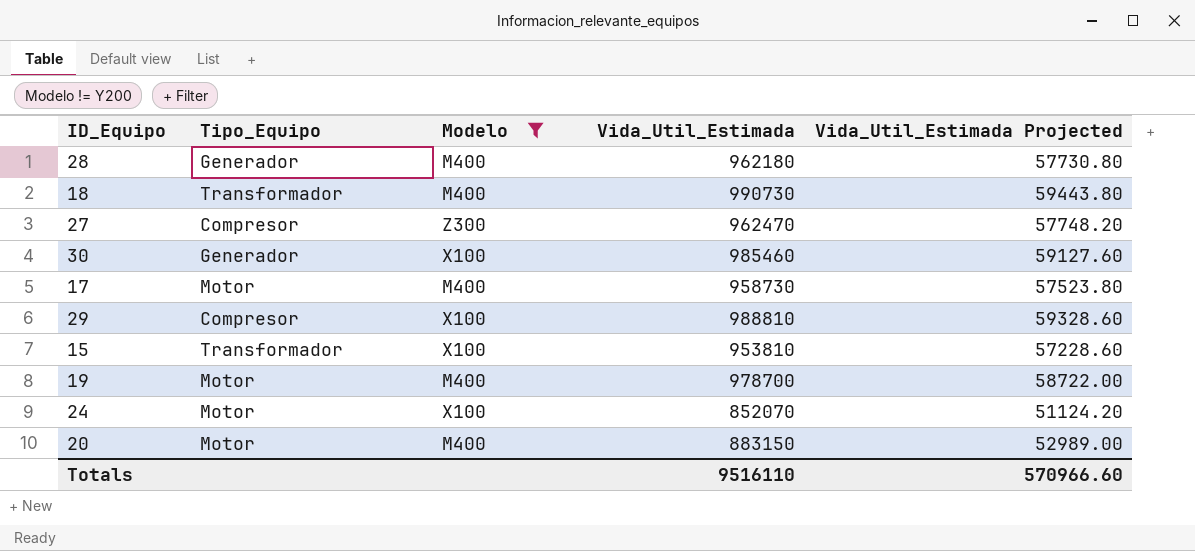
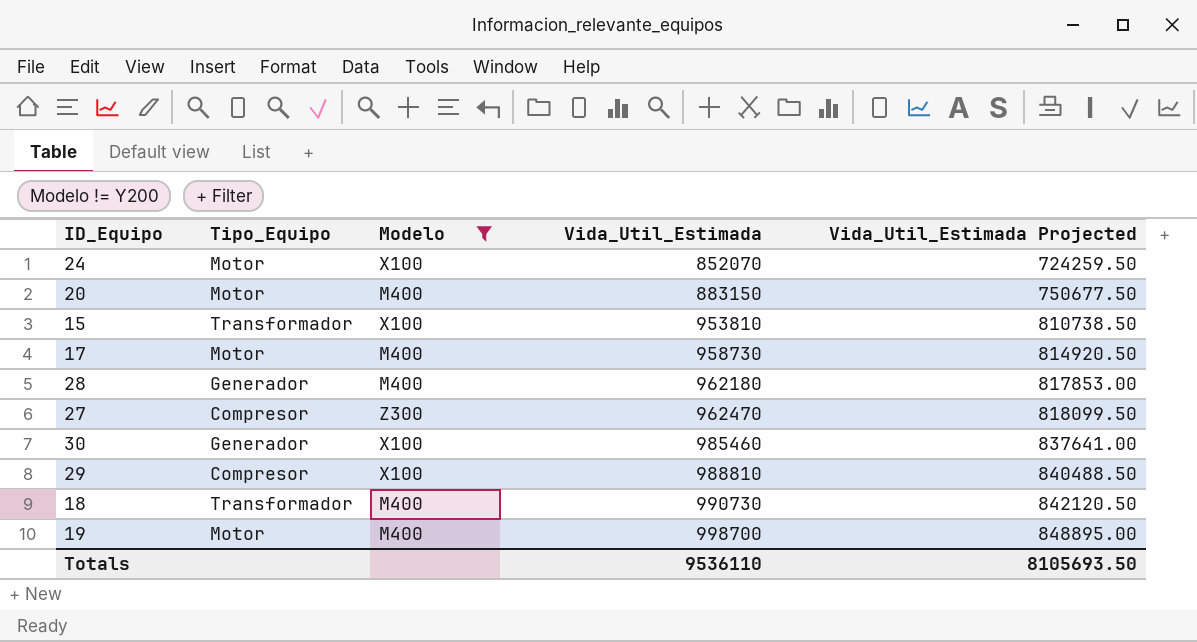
row order: none -> Vida_Util_Estimada ascending
column Vida_Util_Estimada Projected | formula: [Vida_Util_Estimada] * 0.06 -> [Vida_Util_Estimada] * 0.85
19 | Vida_Util_Estimada: 978700 -> 998700
Totals | Vida_Util_Estimada: 9516110 -> 9536110
Totals | Vida_Util_Estimada Projected: 570966.60 -> 8105693.50

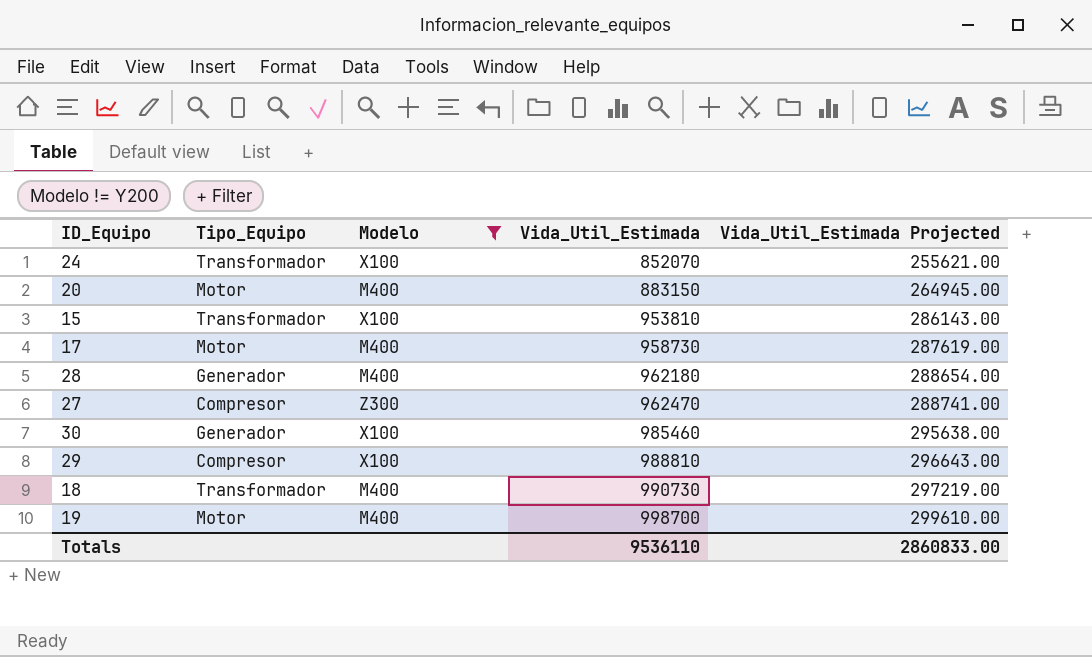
column Vida_Util_Estimada Projected | formula: [Vida_Util_Estimada] * 0.85 -> [Vida_Util_Estimada] * 0.3
24 | Tipo_Equipo: Motor -> Transformador
Totals | Vida_Util_Estimada Projected: 8105693.50 -> 2860833.00

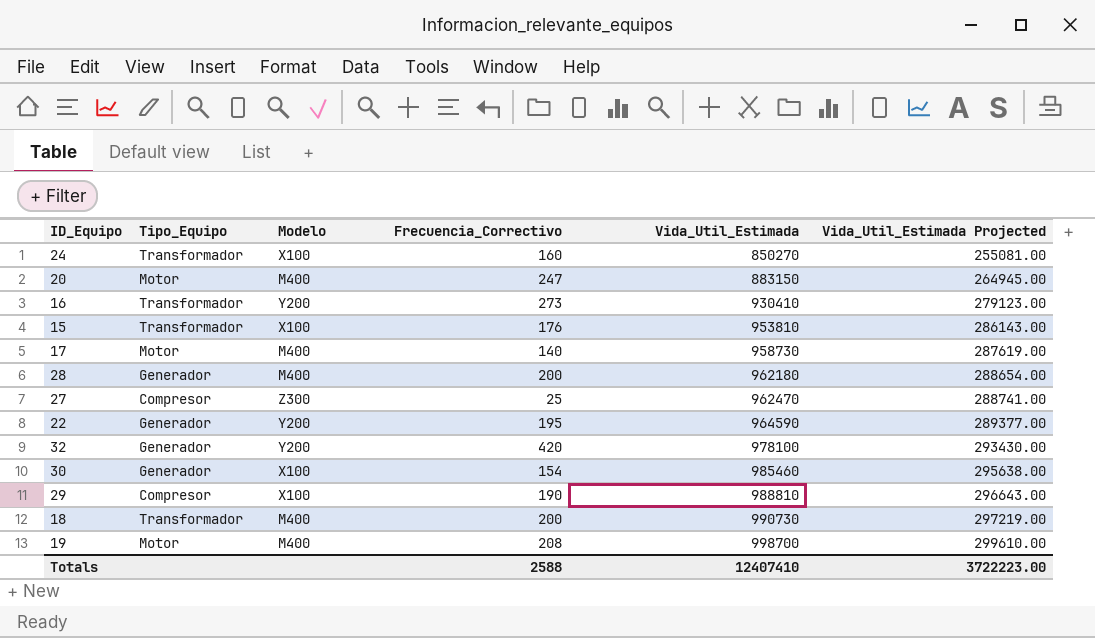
filter: Modelo != Y200 -> none
column Frecuencia_Correctivo | position: none -> 4
24 | Vida_Util_Estimada: 852070 -> 850270
24 | Vida_Util_Estimada Projected: 255621.00 -> 255081.00
Totals | Vida_Util_Estimada: 9536110 -> 12407410
Totals | Vida_Util_Estimada Projected: 2860833.00 -> 3722223.00

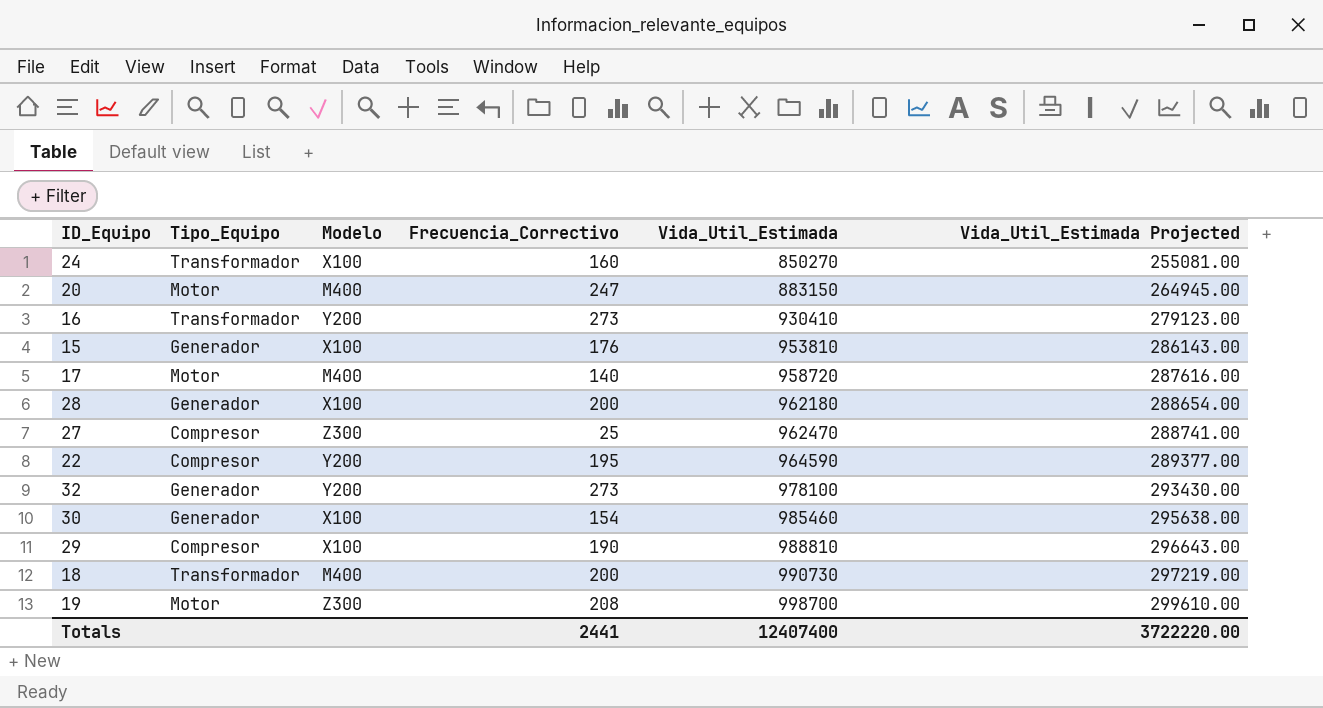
15 | Tipo_Equipo: Transformador -> Generador
17 | Vida_Util_Estimada: 958730 -> 958720
17 | Vida_Util_Estimada Projected: 287619.00 -> 287616.00
28 | Modelo: M400 -> X100
22 | Tipo_Equipo: Generador -> Compresor
32 | Frecuencia_Correctivo: 420 -> 273
19 | Modelo: M400 -> Z300
Totals | Frecuencia_Correctivo: 2588 -> 2441
Totals | Vida_Util_Estimada: 12407410 -> 12407400
Totals | Vida_Util_Estimada Projected: 3722223.00 -> 3722220.00

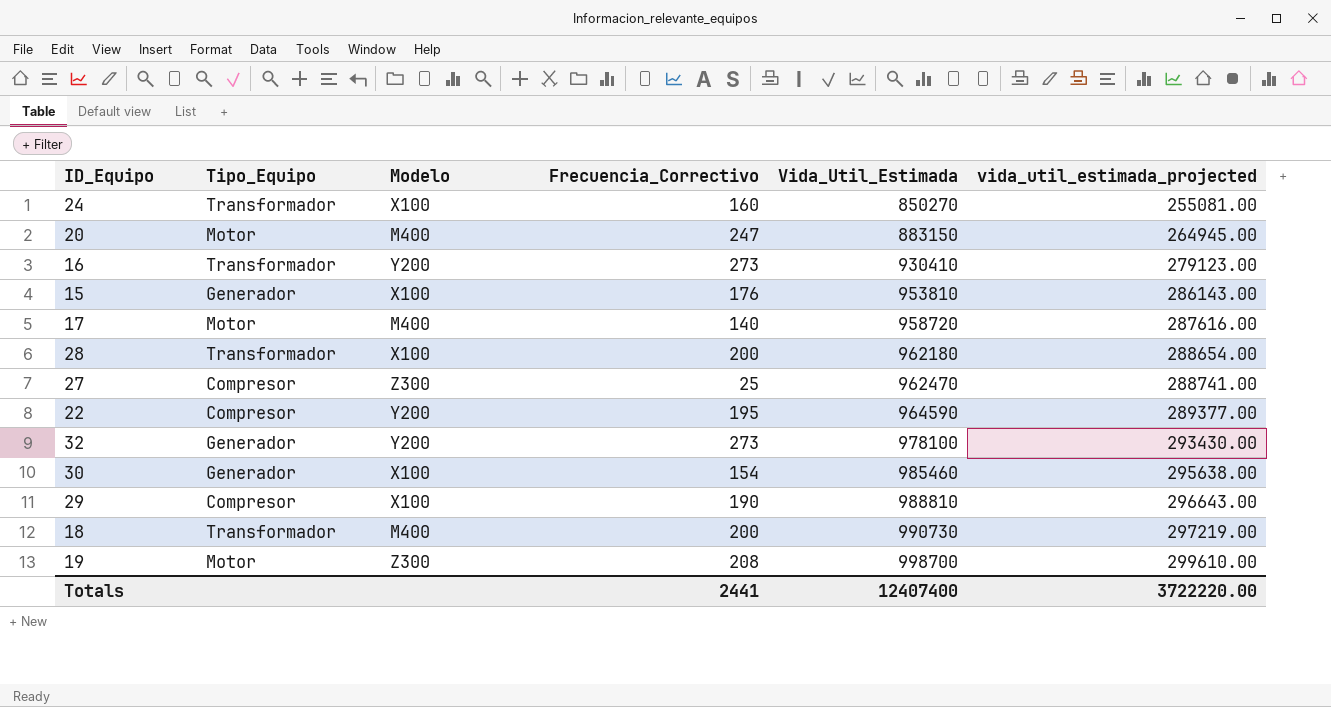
column name: Vida_Util_Estimada Projected -> vida_util_estimada_projected
28 | Tipo_Equipo: Generador -> Transformador

